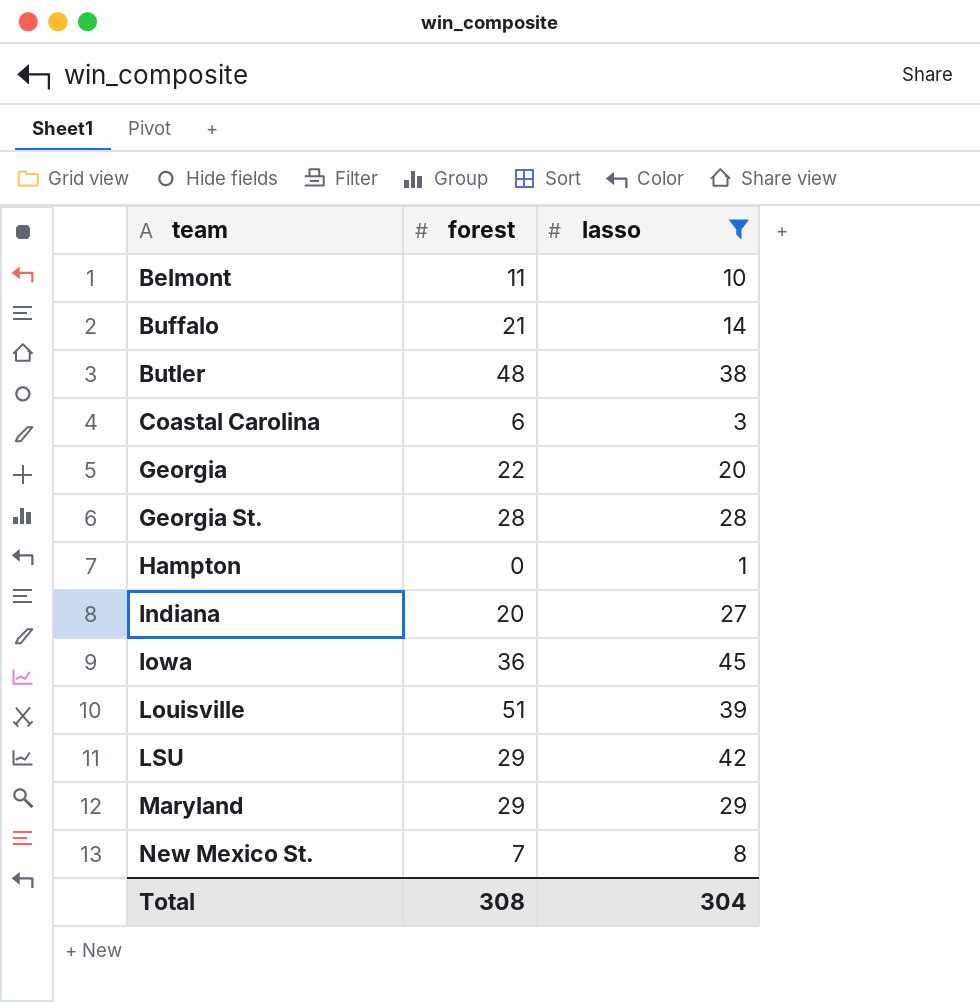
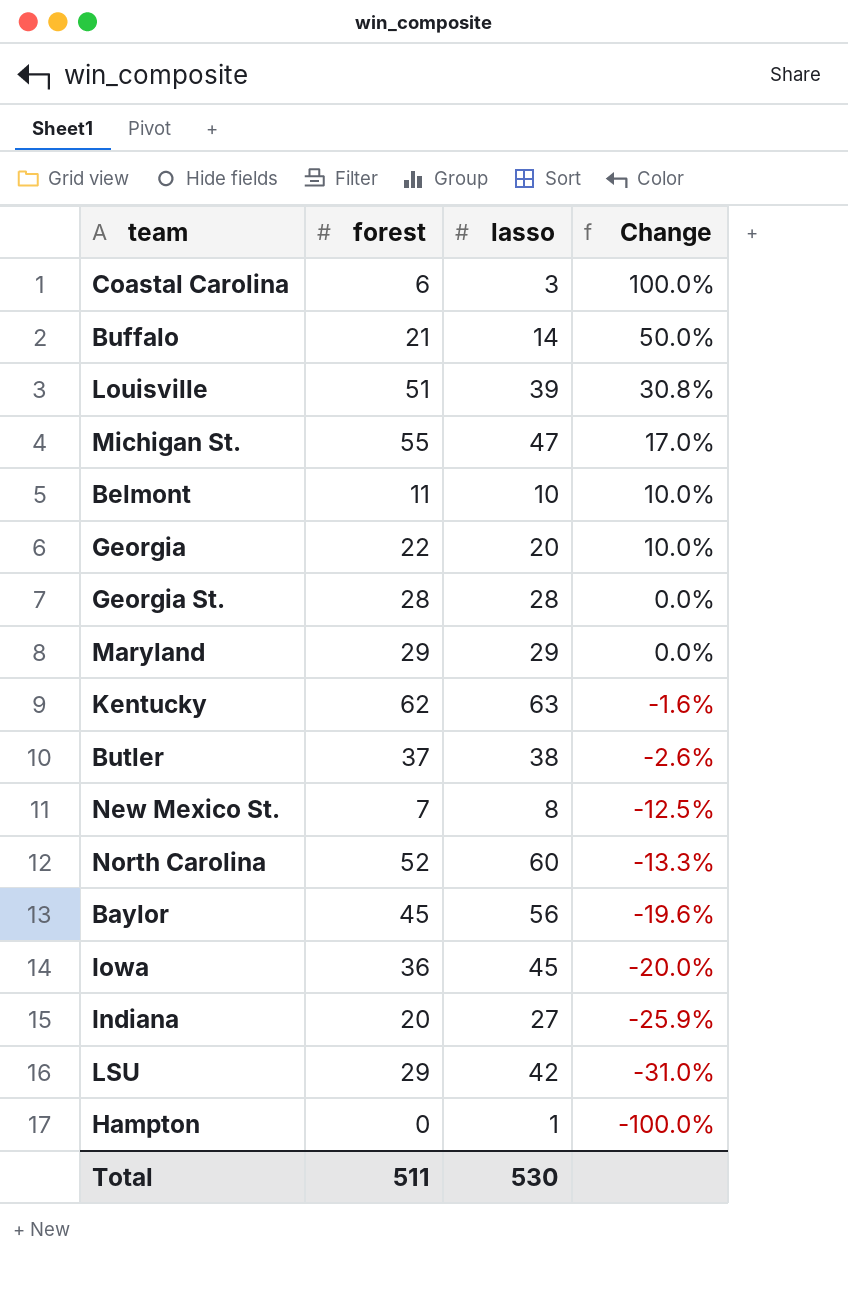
filter: lasso <= 45 -> none
row order: team ascending -> Change descending
column Change | formula: none -> ([forest] - [lasso]) / [lasso]
Butler | forest: 48 -> 37
Total | forest: 308 -> 511
Total | lasso: 304 -> 530

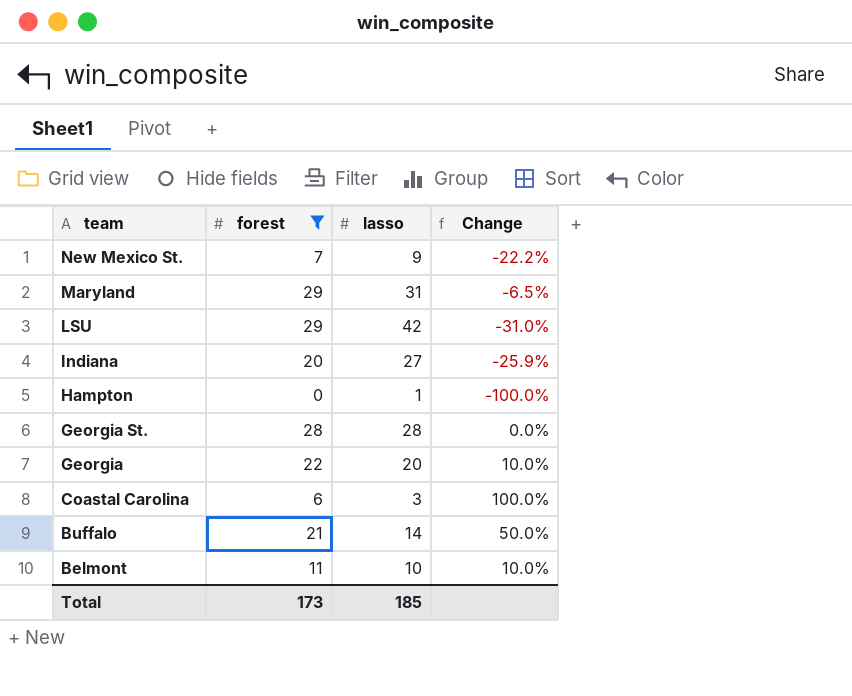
filter: none -> forest <= 29
row order: Change descending -> team descending
New Mexico St. | lasso: 8 -> 9
New Mexico St. | Change: -12.5% -> -22.2%
Maryland | lasso: 29 -> 31
Maryland | Change: 0.0% -> -6.5%
Total | forest: 511 -> 173
Total | lasso: 530 -> 185

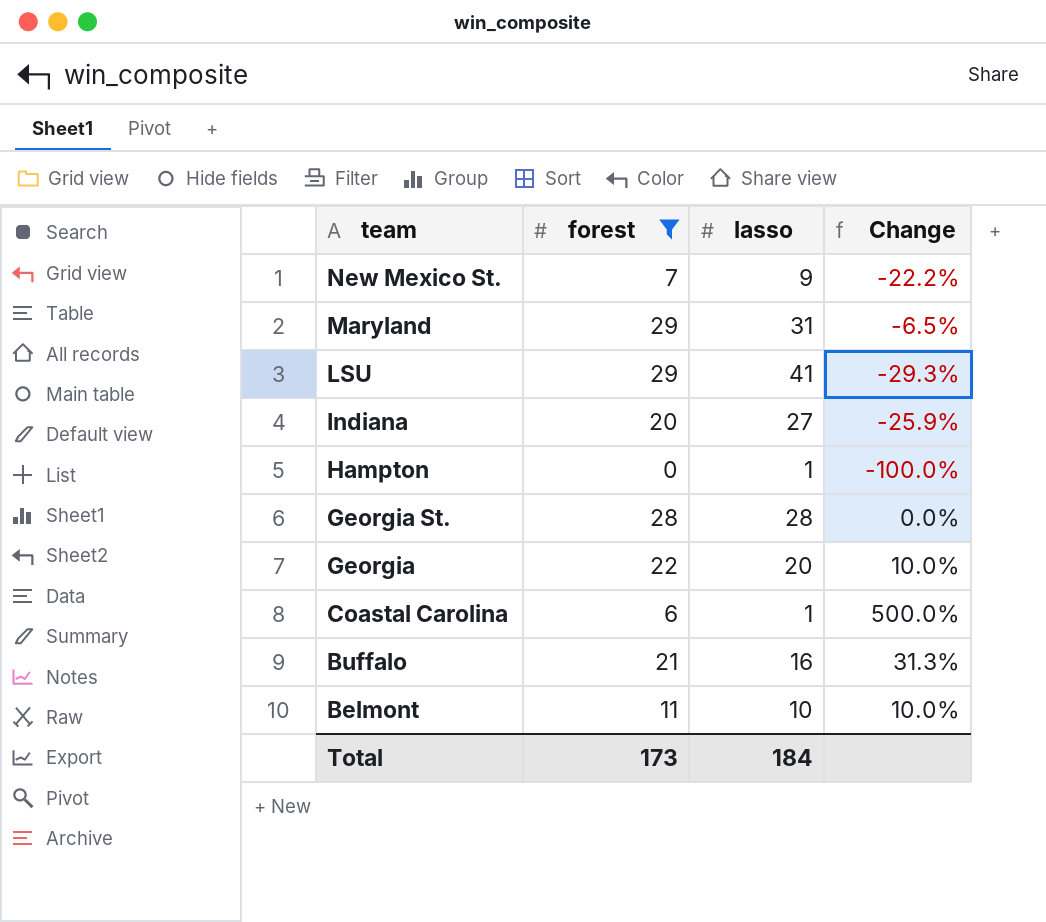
LSU | lasso: 42 -> 41
LSU | Change: -31.0% -> -29.3%
Coastal Carolina | lasso: 3 -> 1
Coastal Carolina | Change: 100.0% -> 500.0%
Buffalo | lasso: 14 -> 16
Buffalo | Change: 50.0% -> 31.3%
Total | lasso: 185 -> 184

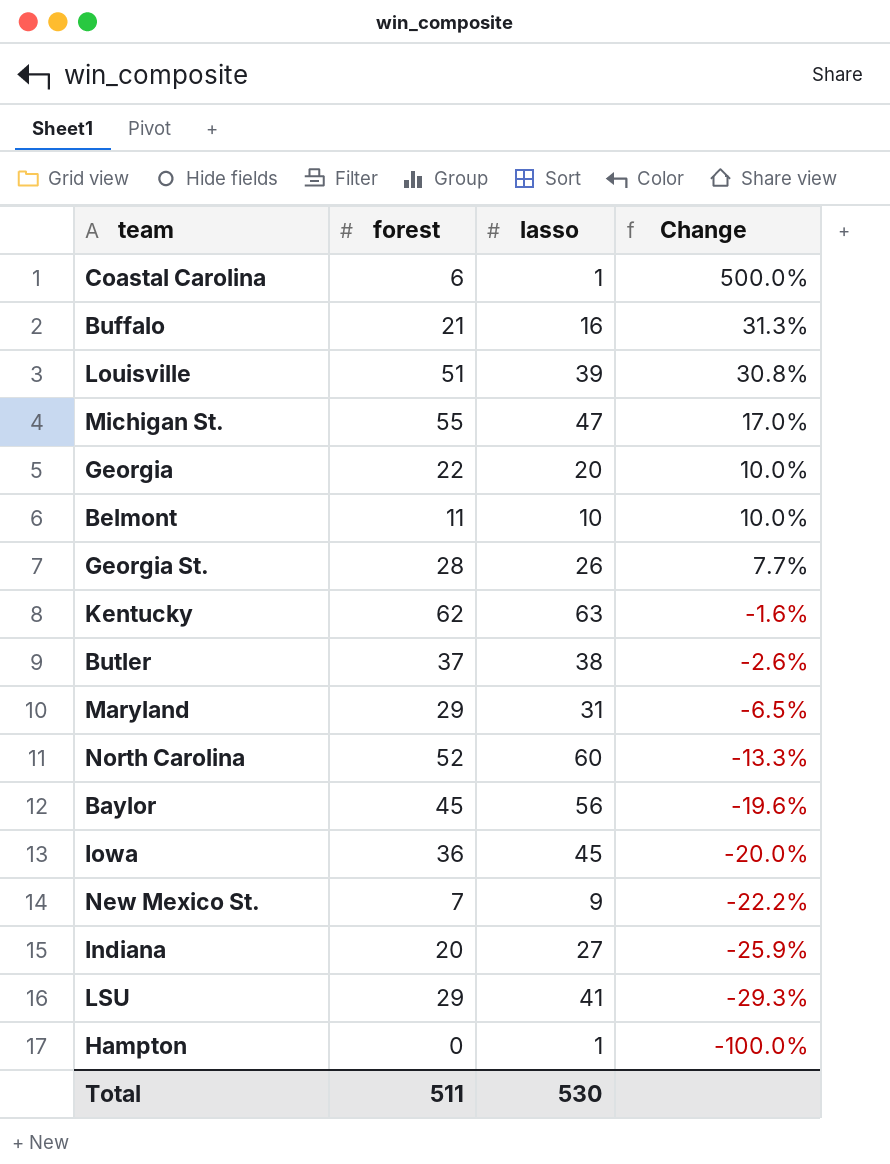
filter: forest <= 29 -> none
row order: team descending -> Change descending
Georgia St. | lasso: 28 -> 26
Georgia St. | Change: 0.0% -> 7.7%
Total | forest: 173 -> 511
Total | lasso: 184 -> 530

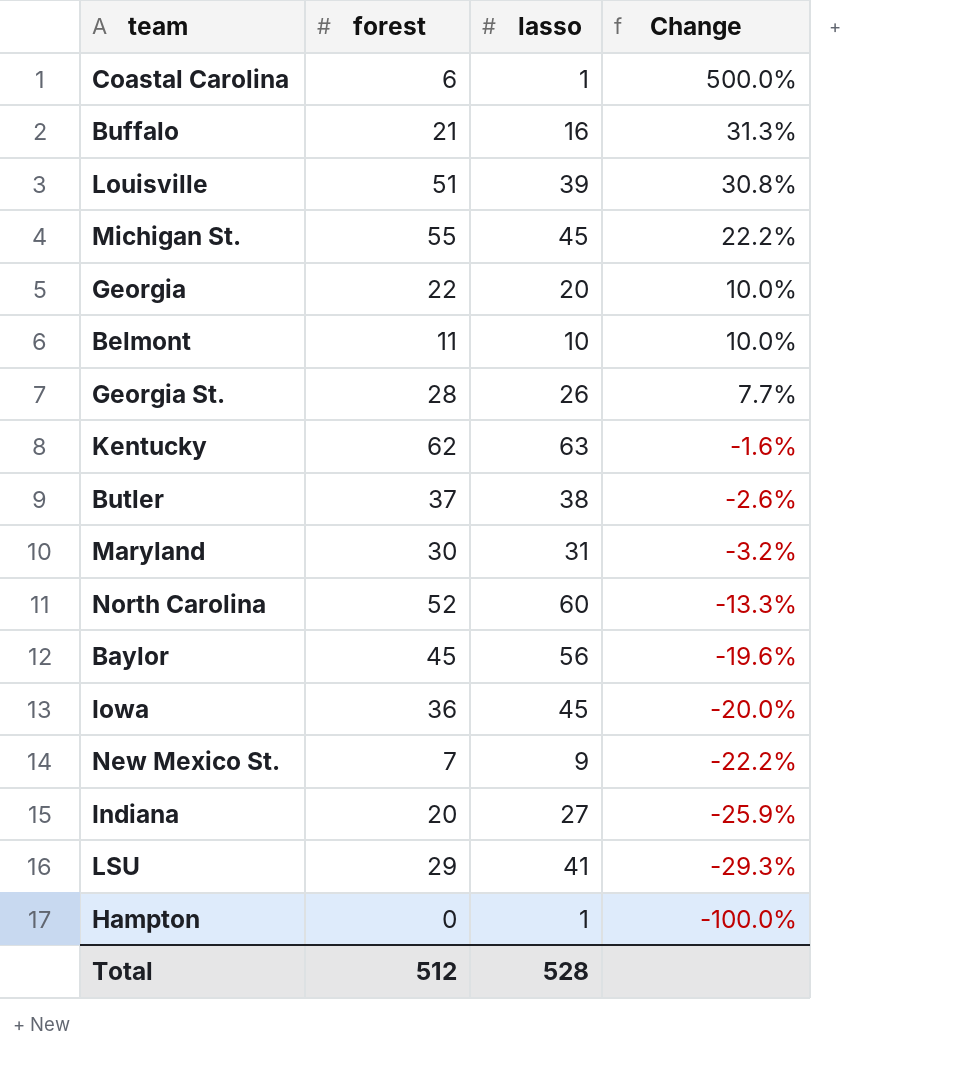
Michigan St. | lasso: 47 -> 45
Michigan St. | Change: 17.0% -> 22.2%
Maryland | forest: 29 -> 30
Maryland | Change: -6.5% -> -3.2%
Total | forest: 511 -> 512
Total | lasso: 530 -> 528

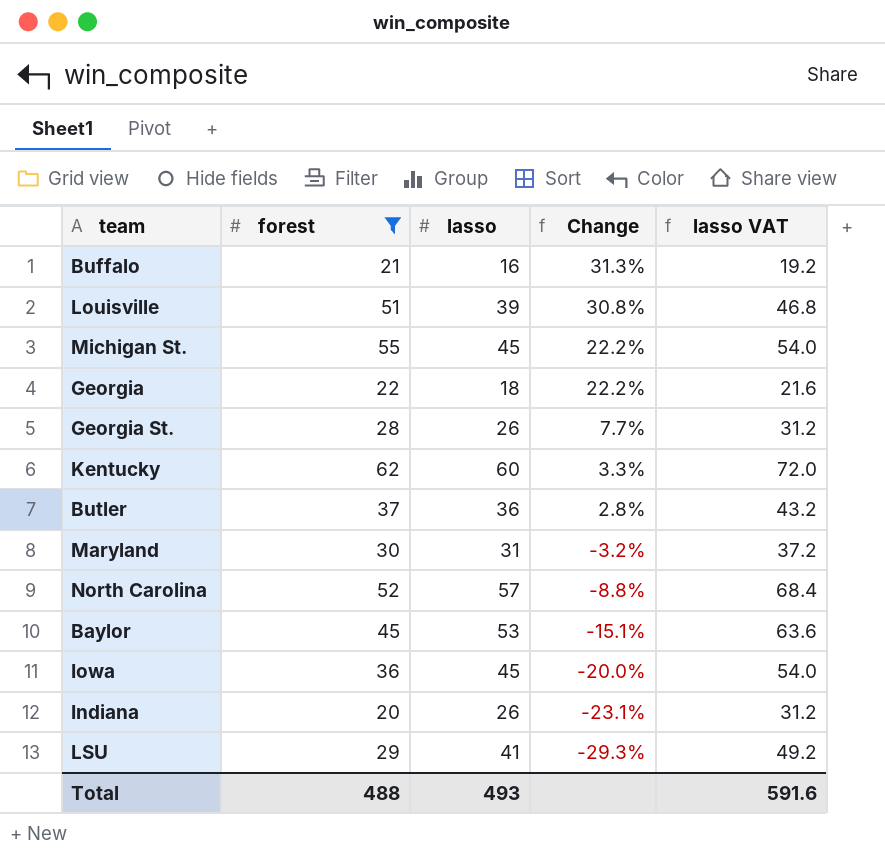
filter: none -> forest >= 20
column lasso VAT | formula: none -> [lasso] * 1.2
Georgia | lasso: 20 -> 18
Georgia | Change: 10.0% -> 22.2%
Kentucky | lasso: 63 -> 60
Kentucky | Change: -1.6% -> 3.3%
Butler | lasso: 38 -> 36
Butler | Change: -2.6% -> 2.8%
North Carolina | lasso: 60 -> 57
North Carolina | Change: -13.3% -> -8.8%
Baylor | lasso: 56 -> 53
Baylor | Change: -19.6% -> -15.1%
Indiana | lasso: 27 -> 26
Indiana | Change: -25.9% -> -23.1%
Total | forest: 512 -> 488
Total | lasso: 528 -> 493

